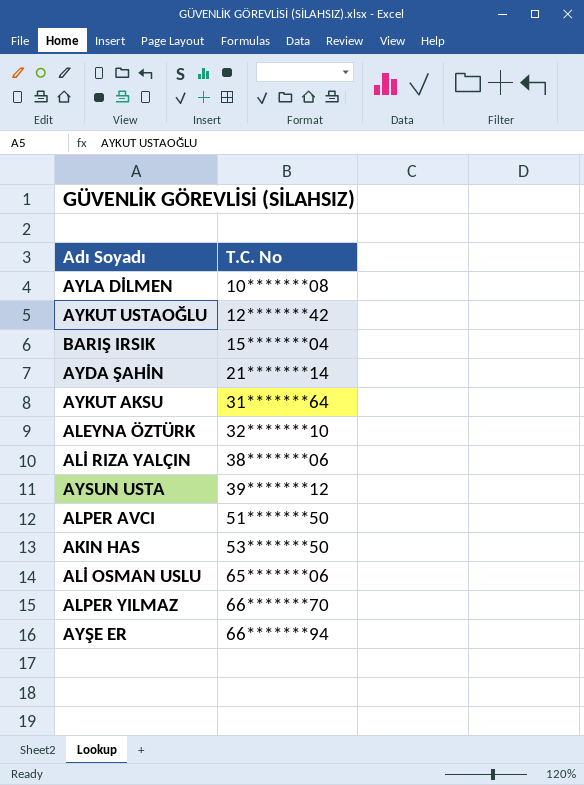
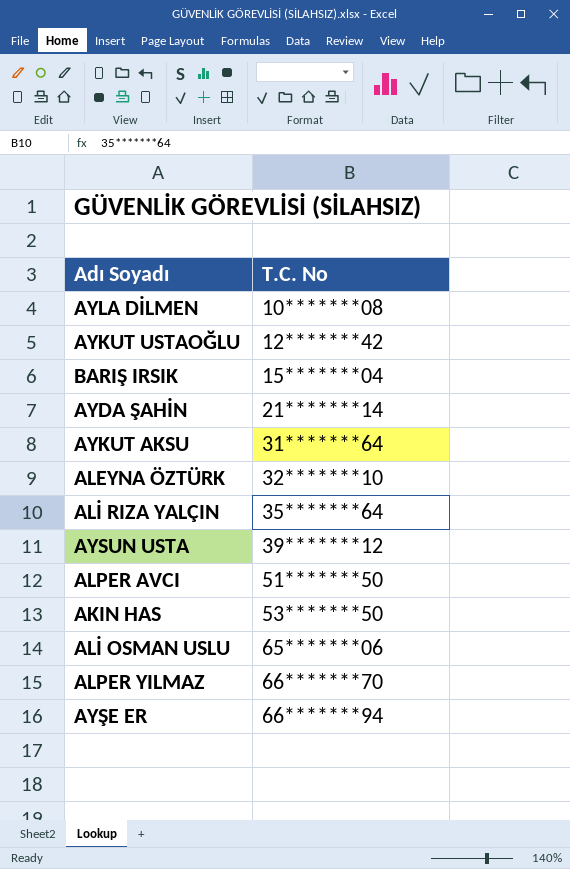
ALİ RIZA YALÇIN | T.C. No: 38*******06 -> 35*******64

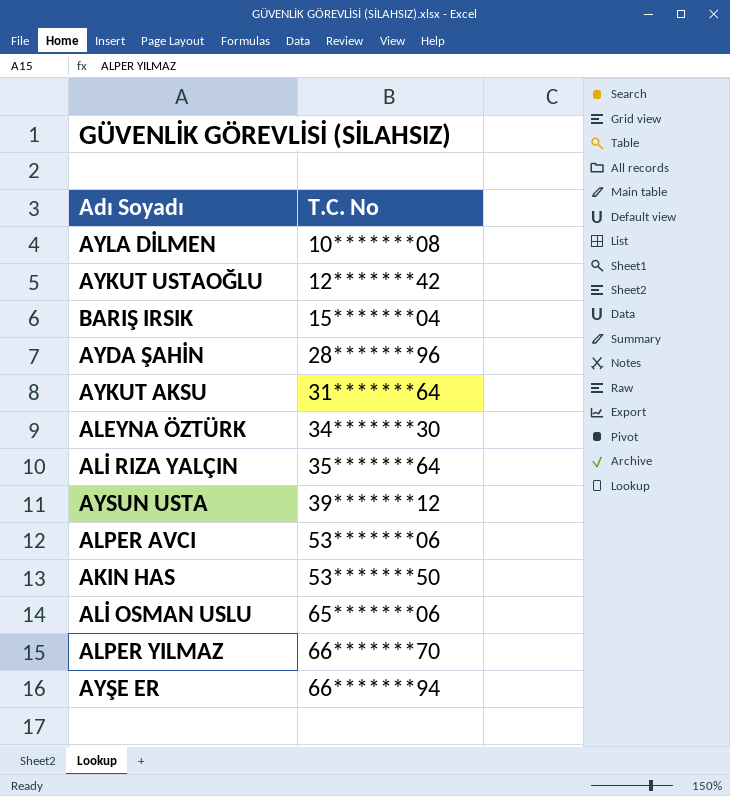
AYDA ŞAHİN | T.C. No: 21*******14 -> 28*******96
ALEYNA ÖZTÜRK | T.C. No: 32*******10 -> 34*******30
ALPER AVCI | T.C. No: 51*******50 -> 53*******06

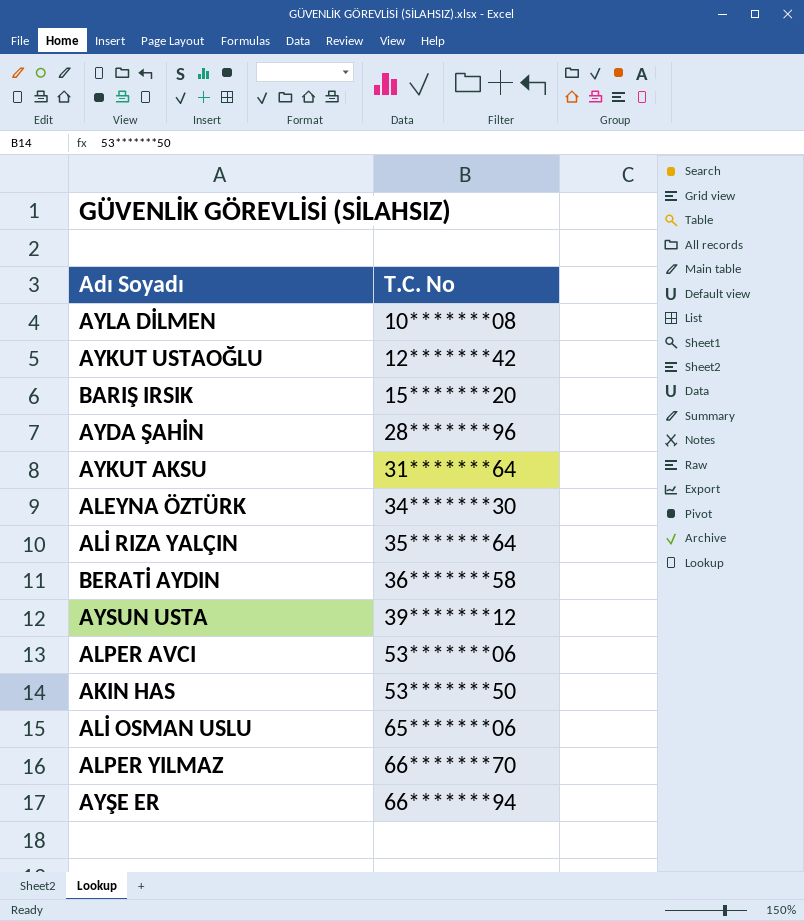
BARIŞ IRSIK | T.C. No: 15*******04 -> 15*******20
row BERATİ AYDIN: none -> 36*******58

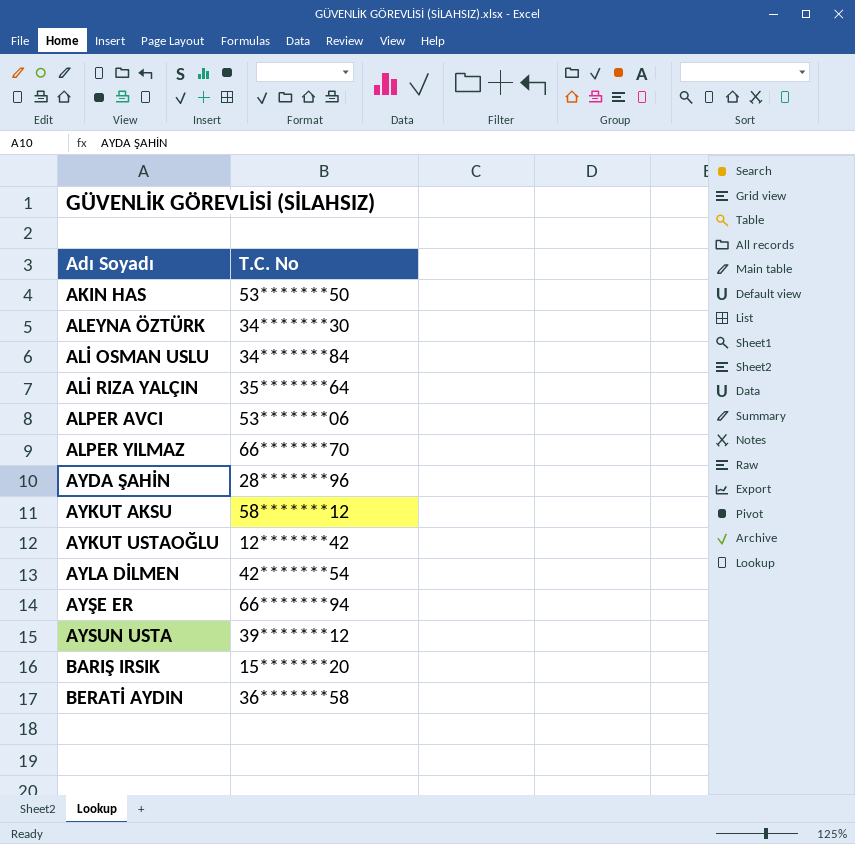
row order: T.C. No ascending -> Adı Soyadı ascending
ALİ OSMAN USLU | T.C. No: 65*******06 -> 34*******84
AYKUT AKSU | T.C. No: 31*******64 -> 58*******12
AYLA DİLMEN | T.C. No: 10*******08 -> 42*******54

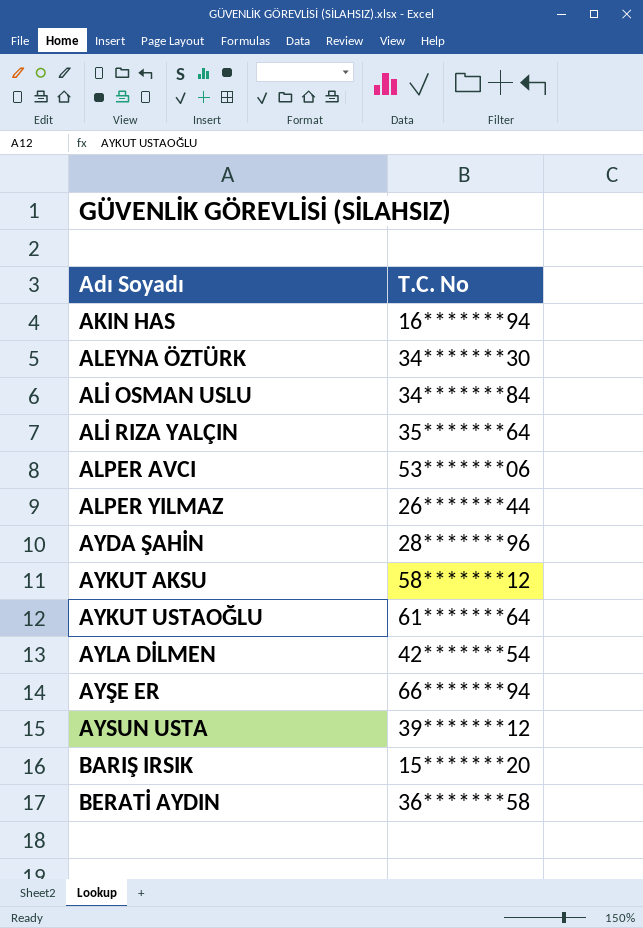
AKIN HAS | T.C. No: 53*******50 -> 16*******94
ALPER YILMAZ | T.C. No: 66*******70 -> 26*******44
AYKUT USTAOĞLU | T.C. No: 12*******42 -> 61*******64

